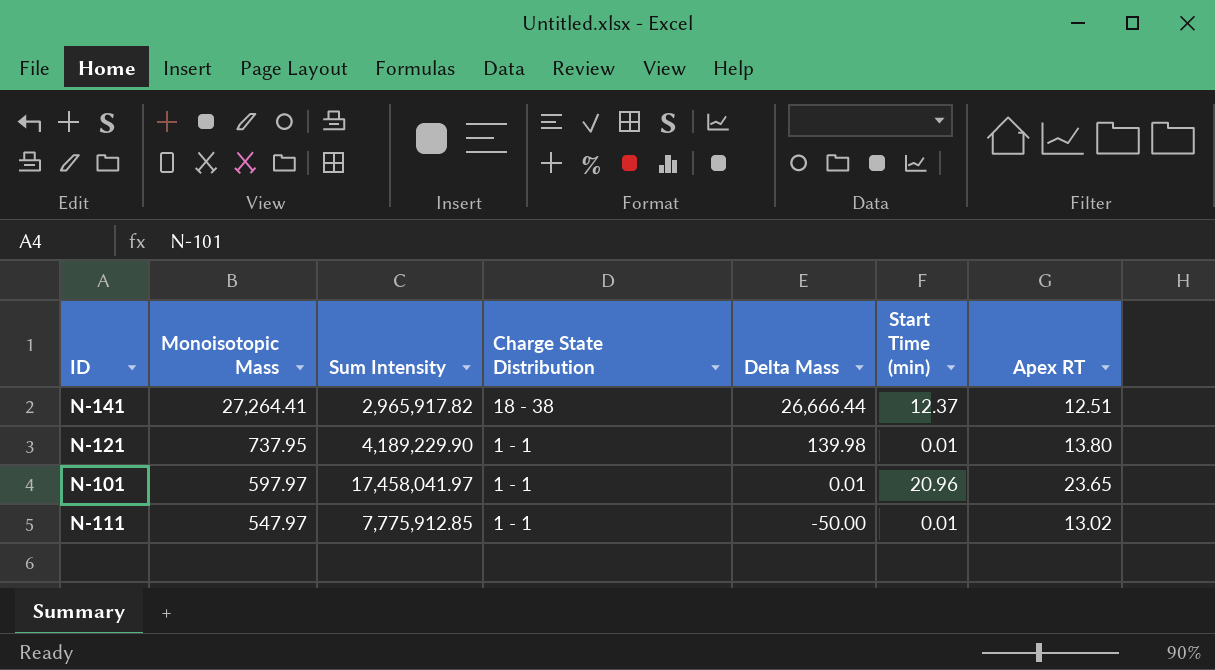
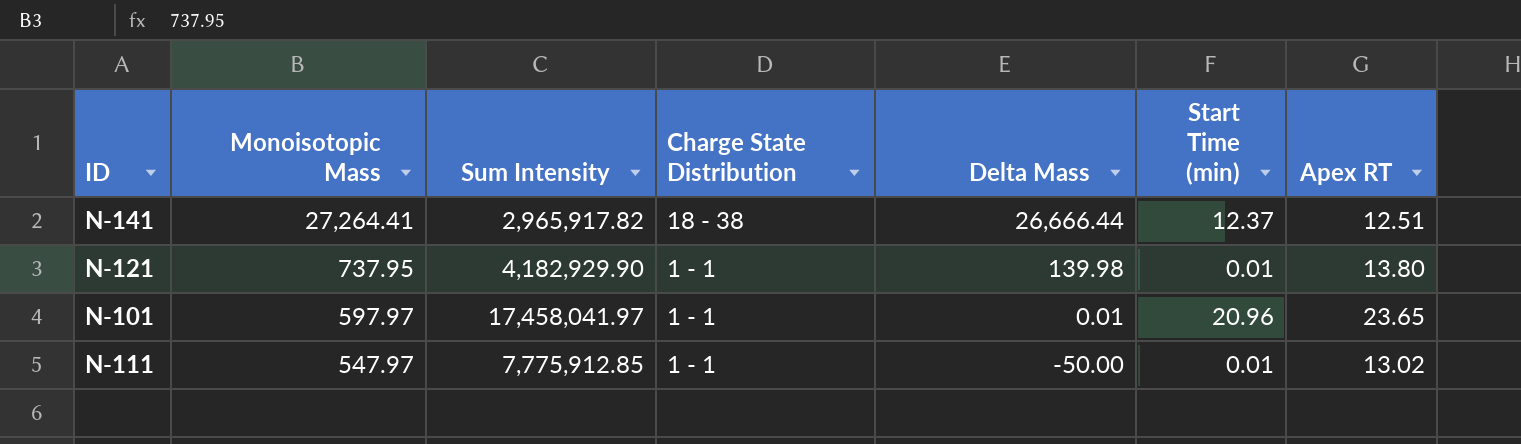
N-121 | Sum Intensity: 4,189,229.90 -> 4,182,929.90

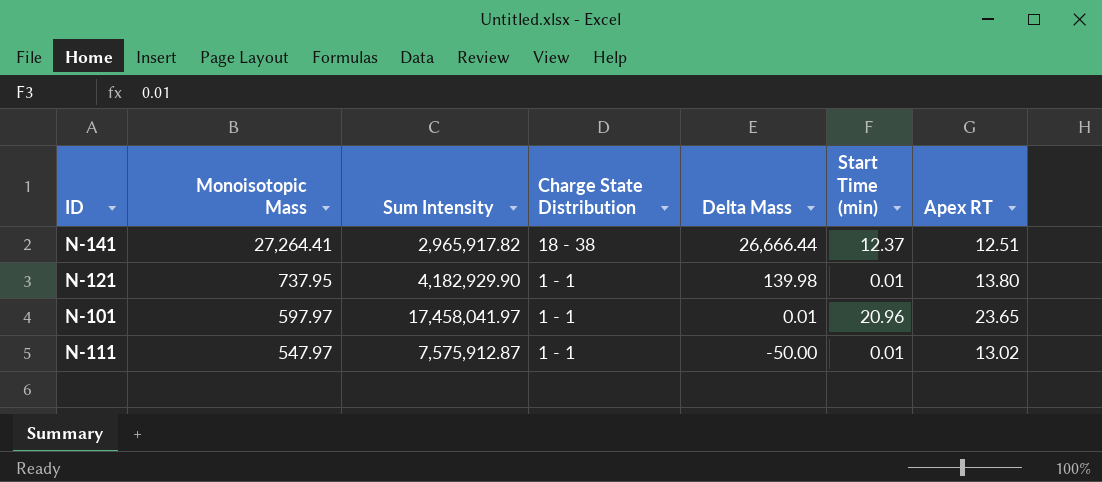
N-111 | Sum Intensity: 7,775,912.85 -> 7,575,912.87

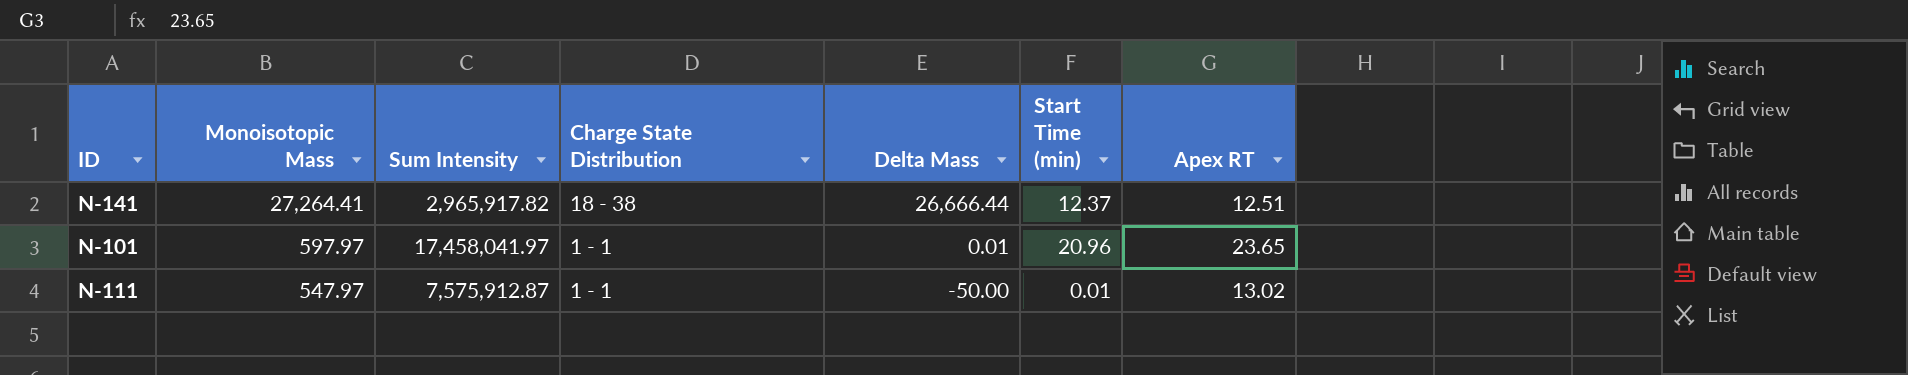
row N-121: 737.95 | 4,182,929.90 | 1 - 1 | 139.98 | 0.01 | 13.80 -> none

